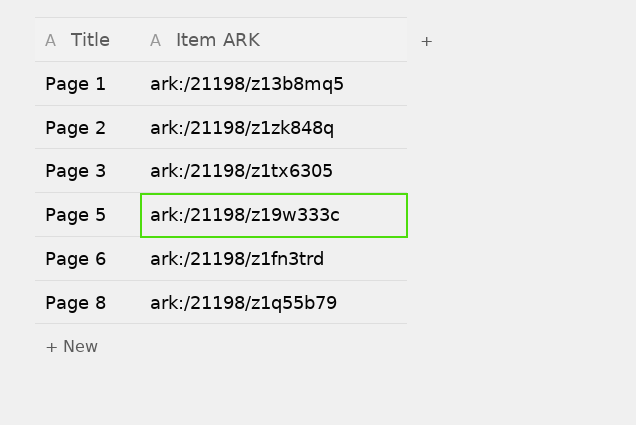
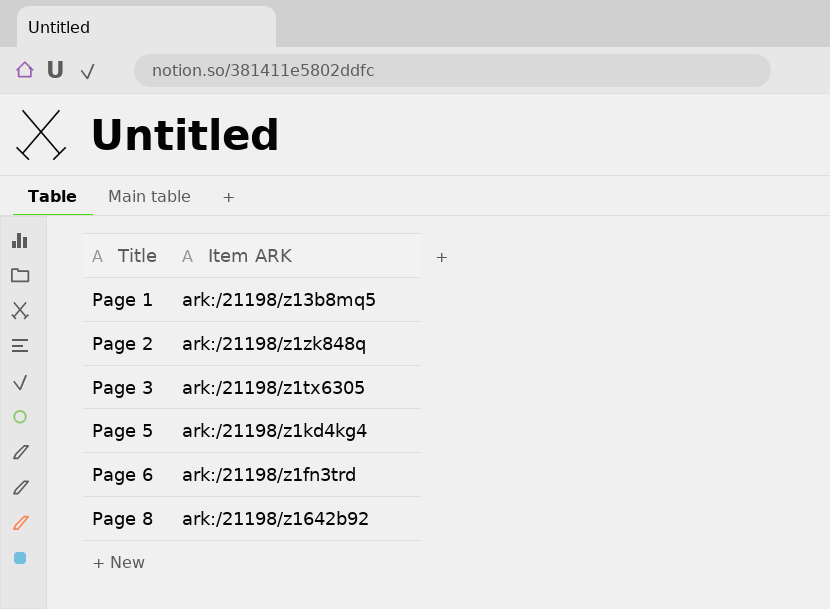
Page 5 | Item ARK: ark:/21198/z19w333c -> ark:/21198/z1kd4kg4
Page 8 | Item ARK: ark:/21198/z1q55b79 -> ark:/21198/z1642b92

